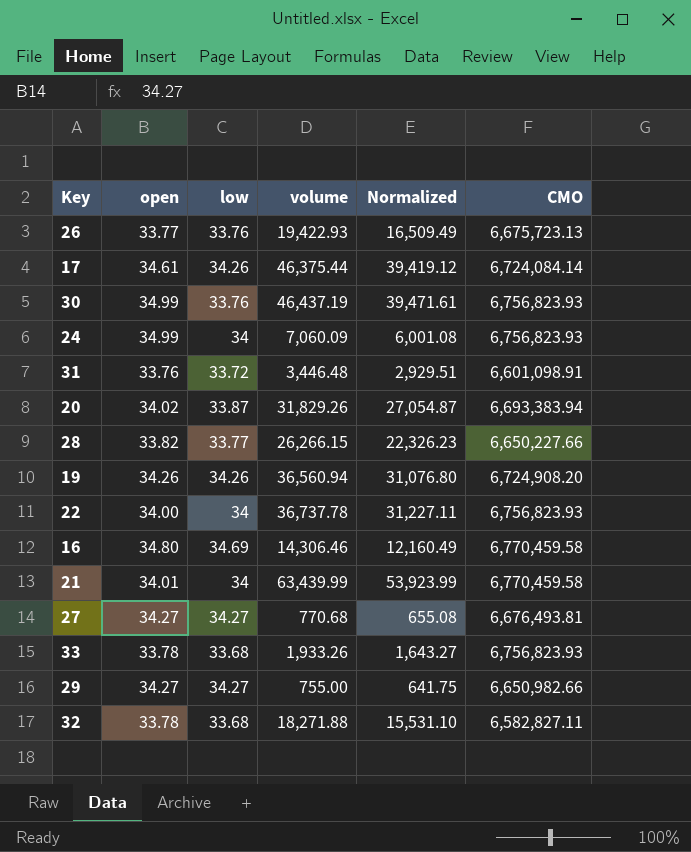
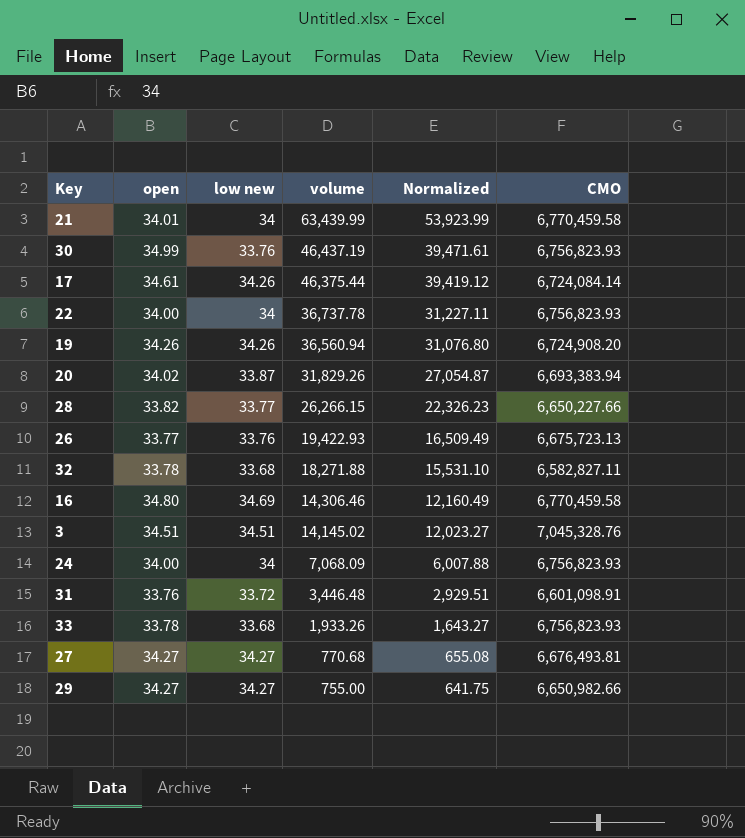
row order: none -> volume descending
column name: low -> low new
row 3: none -> 34.51 | 34.51 | 14,145.02 | 12,023.27 | 7,045,328.76
24 | open: 34.99 -> 34.00
24 | volume: 7,060.09 -> 7,068.09
24 | Normalized: 6,001.08 -> 6,007.88

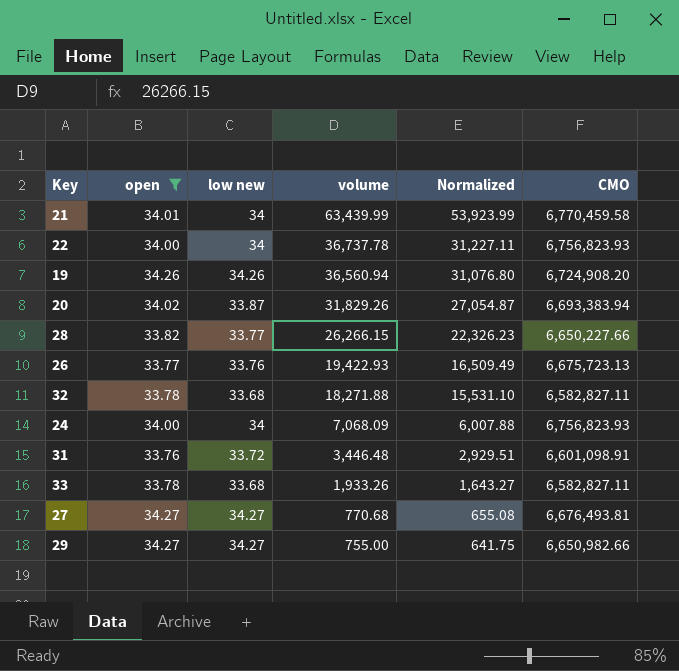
filter: none -> open <= 34.27
33 | CMO: 6,756,823.93 -> 6,582,827.11

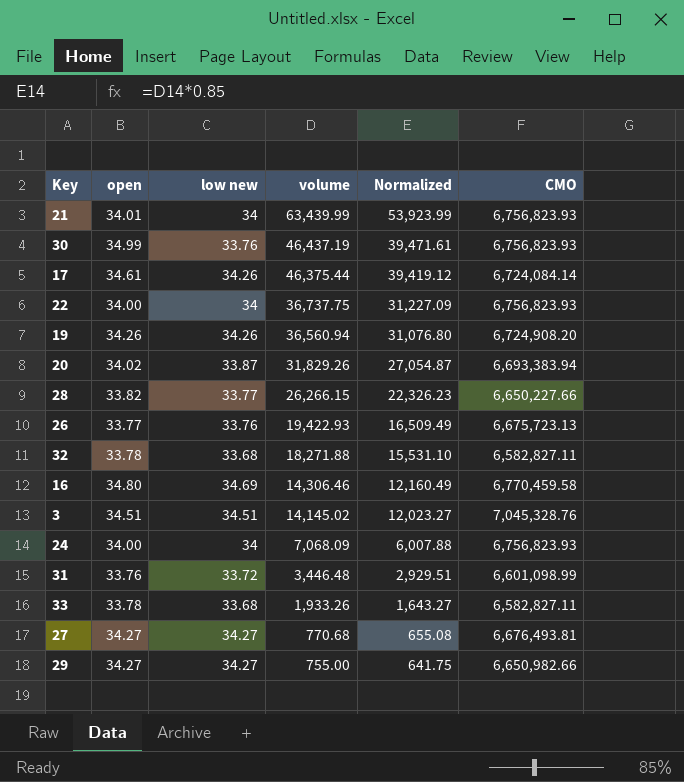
filter: open <= 34.27 -> none
21 | CMO: 6,770,459.58 -> 6,756,823.93
22 | volume: 36,737.78 -> 36,737.75
22 | Normalized: 31,227.11 -> 31,227.09
31 | CMO: 6,601,098.91 -> 6,601,098.99

